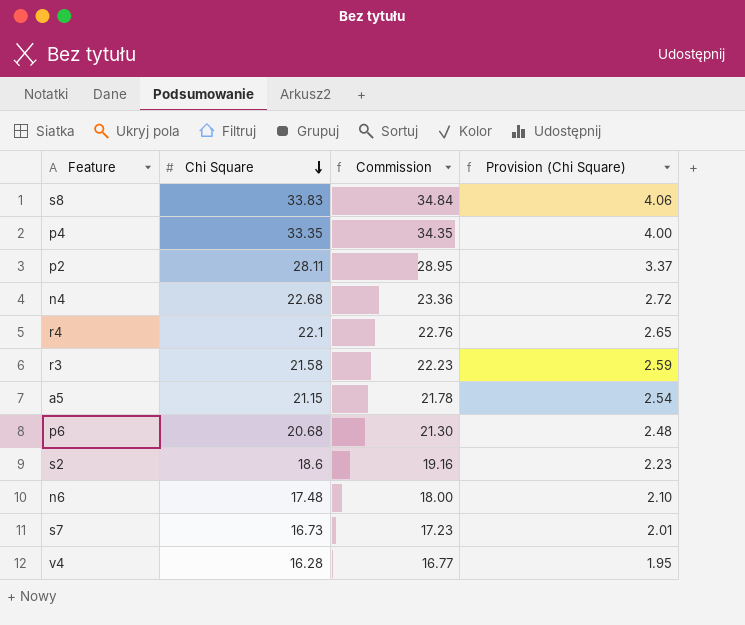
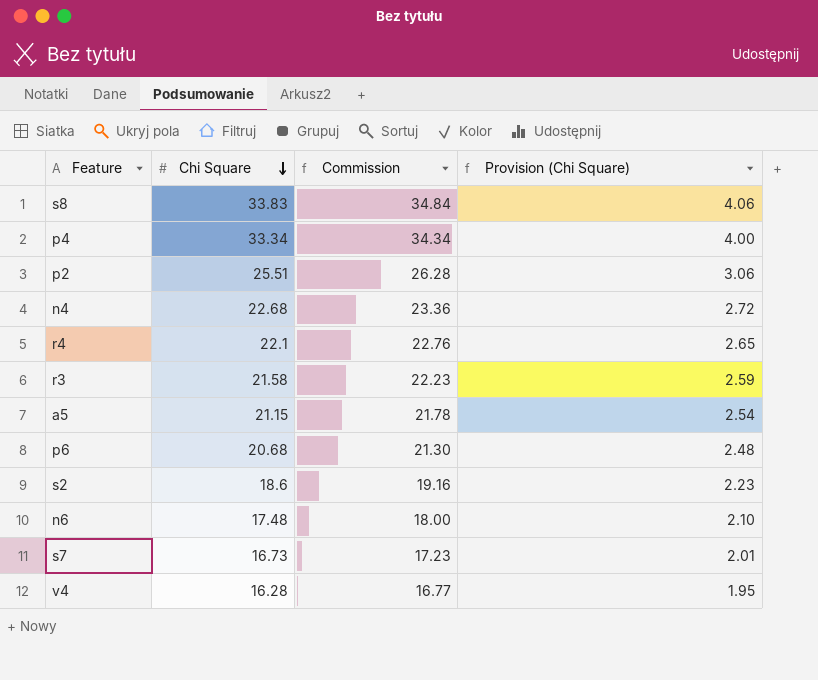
p4 | Chi Square: 33.35 -> 33.34
p4 | Commission: 34.35 -> 34.34
p2 | Chi Square: 28.11 -> 25.51
p2 | Commission: 28.95 -> 26.28
p2 | Provision (Chi Square): 3.37 -> 3.06

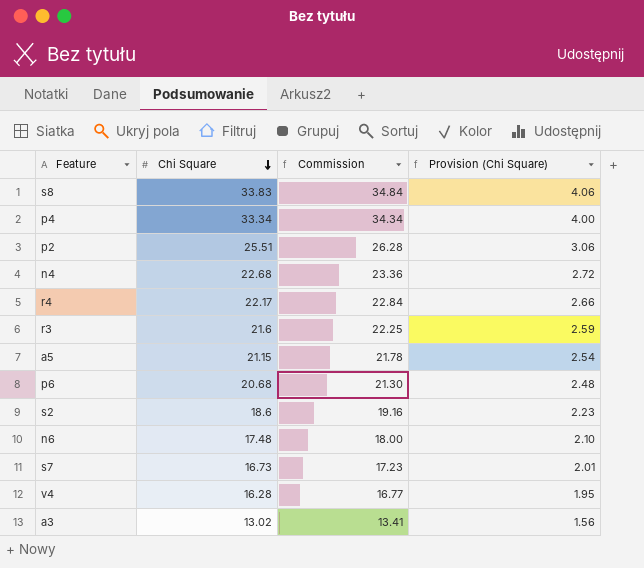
r4 | Chi Square: 22.1 -> 22.17
r4 | Commission: 22.76 -> 22.84
r4 | Provision (Chi Square): 2.65 -> 2.66
r3 | Chi Square: 21.58 -> 21.6
r3 | Commission: 22.23 -> 22.25
row a3: none -> 13.02 | 13.41 | 1.56

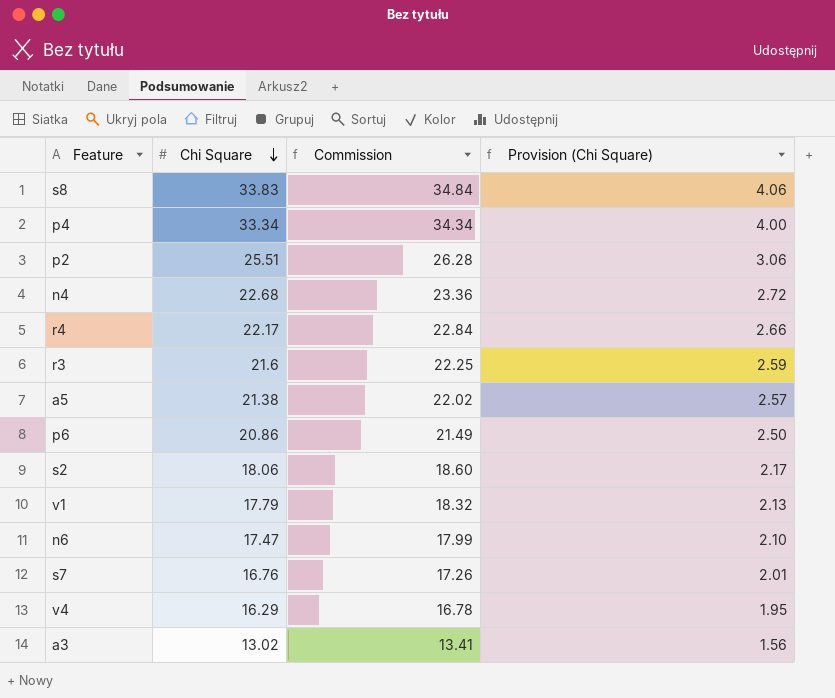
a5 | Chi Square: 21.15 -> 21.38
a5 | Commission: 21.78 -> 22.02
a5 | Provision (Chi Square): 2.54 -> 2.57
p6 | Chi Square: 20.68 -> 20.86
p6 | Commission: 21.30 -> 21.49
p6 | Provision (Chi Square): 2.48 -> 2.50
s2 | Chi Square: 18.6 -> 18.06
s2 | Commission: 19.16 -> 18.60
s2 | Provision (Chi Square): 2.23 -> 2.17
row v1: none -> 17.79 | 18.32 | 2.13
n6 | Chi Square: 17.48 -> 17.47
n6 | Commission: 18.00 -> 17.99
s7 | Chi Square: 16.73 -> 16.76
s7 | Commission: 17.23 -> 17.26
v4 | Chi Square: 16.28 -> 16.29
v4 | Commission: 16.77 -> 16.78

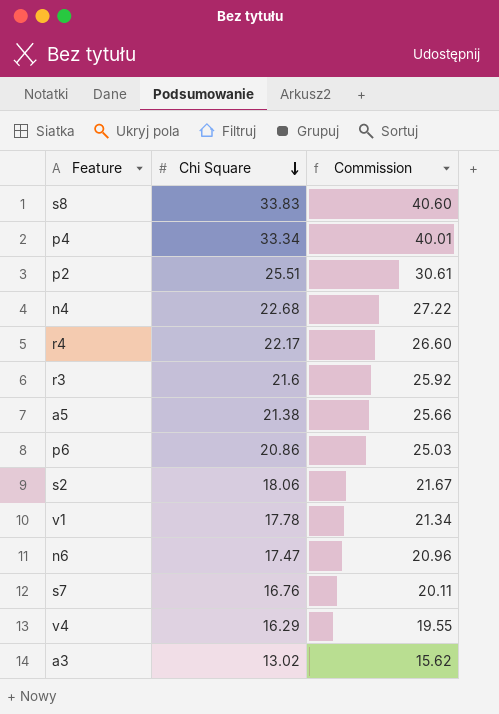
column Provision (Chi Square) | formula: [Chi Square] * 0.12 -> none
column Commission | formula: [Chi Square] * 1.03 -> [Chi Square] * 1.2
v1 | Chi Square: 17.79 -> 17.78

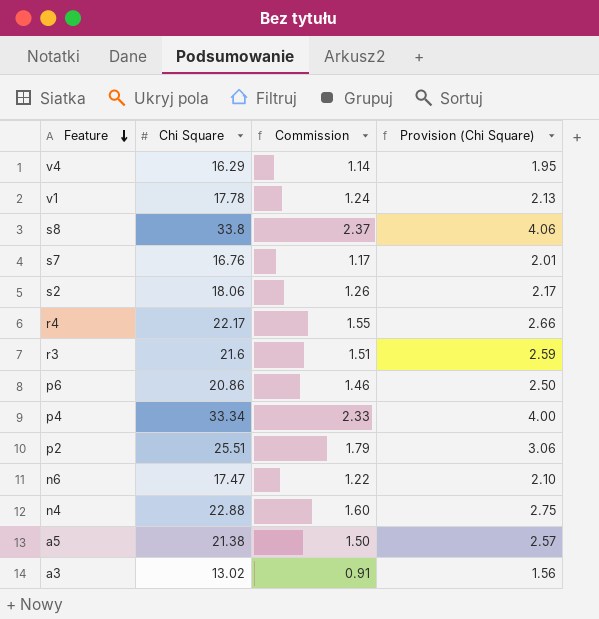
row order: Chi Square descending -> Feature descending
column Commission | formula: [Chi Square] * 1.2 -> [Chi Square] * 0.07
column Provision (Chi Square) | formula: none -> [Chi Square] * 0.12
s8 | Chi Square: 33.83 -> 33.8
n4 | Chi Square: 22.68 -> 22.88

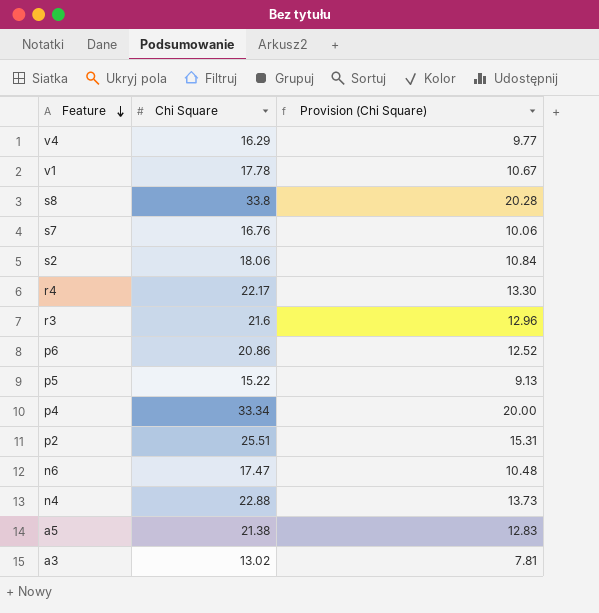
column Commission | formula: [Chi Square] * 0.07 -> none
column Provision (Chi Square) | formula: [Chi Square] * 0.12 -> [Chi Square] * 0.6
row p5: none -> 15.22 | 9.13

